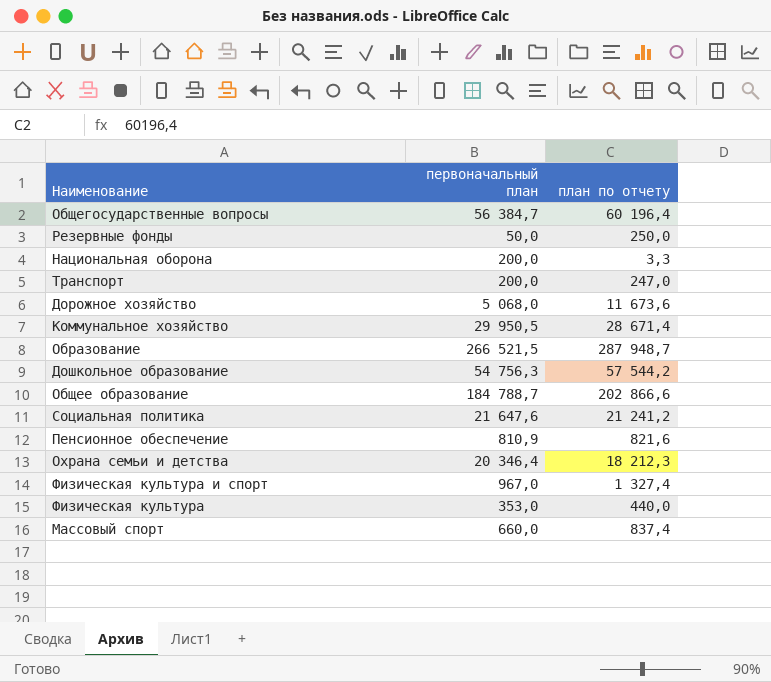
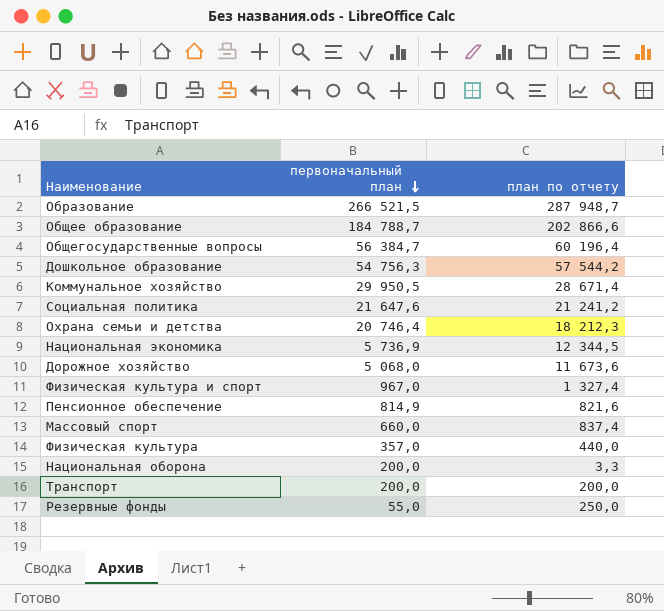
row order: none -> первоначальный план descending
Охрана семьи и детства | первоначальный план: 20 346,4 -> 20 746,4
row Национальная экономика: none -> 5 736,9 | 12 344,5
Пенсионное обеспечение | первоначальный план: 810,9 -> 814,9
Физическая культура | первоначальный план: 353,0 -> 357,0
Транспорт | план по отчету: 247,0 -> 200,0
Резервные фонды | первоначальный план: 50,0 -> 55,0

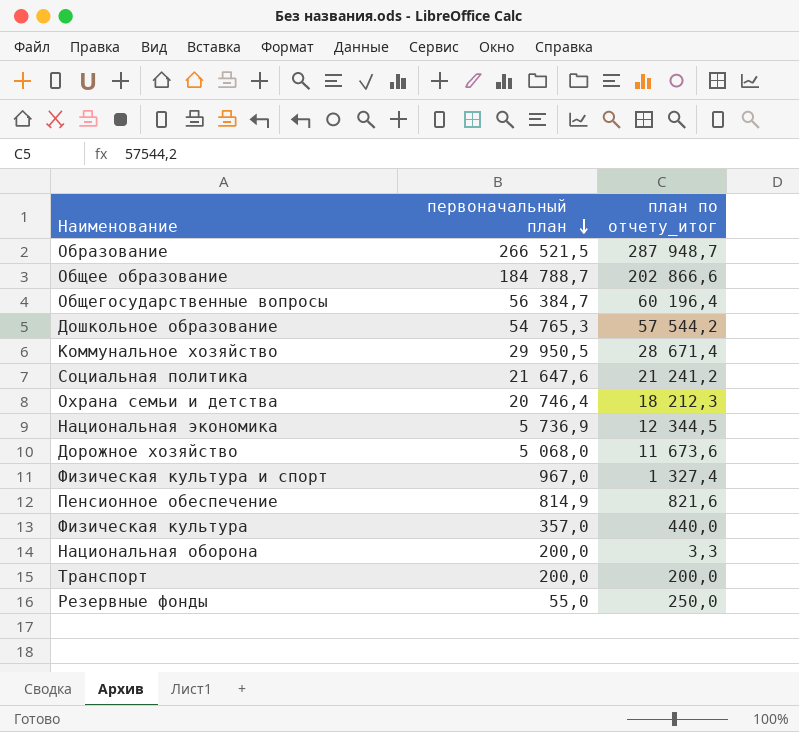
column name: план по отчету -> план по отчету_итог
row Массовый спорт: 660,0 | 837,4 -> none
Дошкольное образование | первоначальный план: 54 756,3 -> 54 765,3

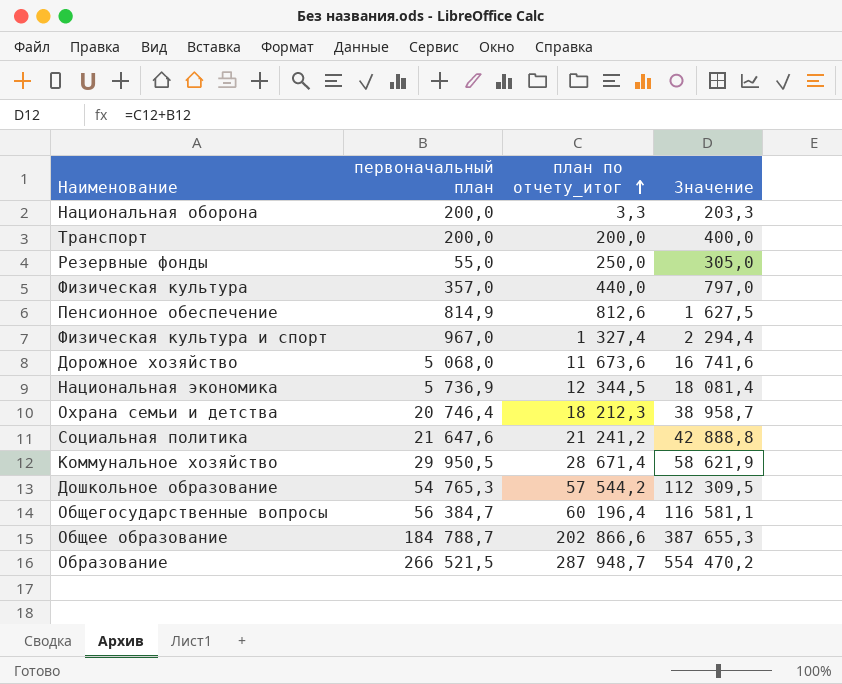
row order: первоначальный план descending -> план по отчету_итог ascending
column Значение | formula: none -> [первоначальный план] + [план по отчету_итог]
Пенсионное обеспечение | план по отчету_итог: 821,6 -> 812,6

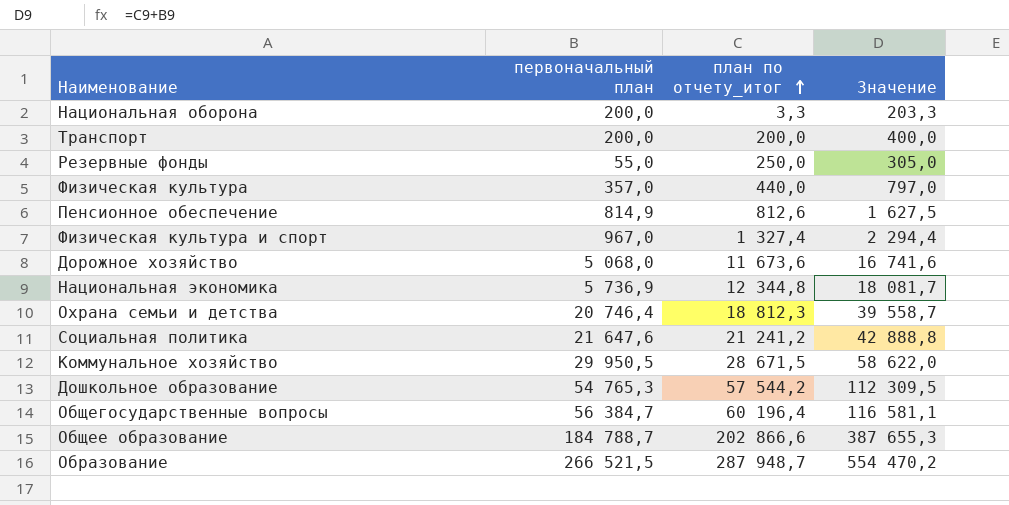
Национальная экономика | план по отчету_итог: 12 344,5 -> 12 344,8
Национальная экономика | Значение: 18 081,4 -> 18 081,7
Охрана семьи и детства | план по отчету_итог: 18 212,3 -> 18 812,3
Охрана семьи и детства | Значение: 38 958,7 -> 39 558,7
Коммунальное хозяйство | план по отчету_итог: 28 671,4 -> 28 671,5
Коммунальное хозяйство | Значение: 58 621,9 -> 58 622,0

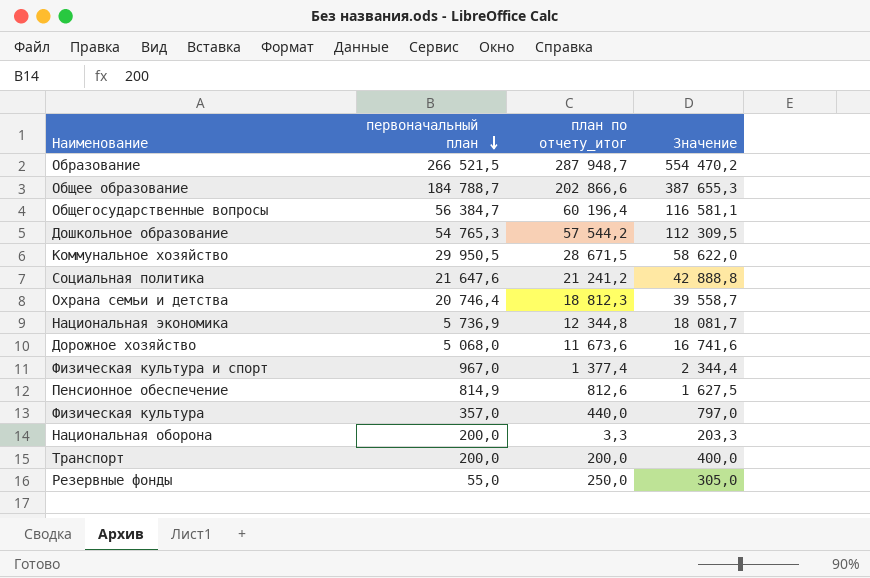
row order: план по отчету_итог ascending -> первоначальный план descending
Физическая культура и спорт | план по отчету_итог: 1 327,4 -> 1 377,4
Физическая культура и спорт | Значение: 2 294,4 -> 2 344,4

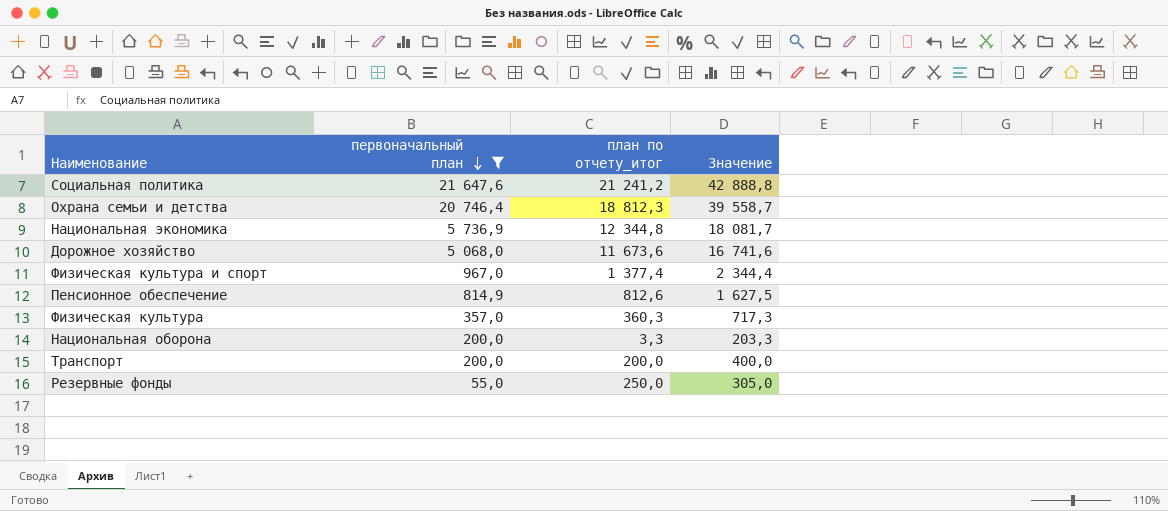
filter: none -> первоначальный план <= 21 647,6
Физическая культура | план по отчету_итог: 440,0 -> 360,3
Физическая культура | Значение: 797,0 -> 717,3

